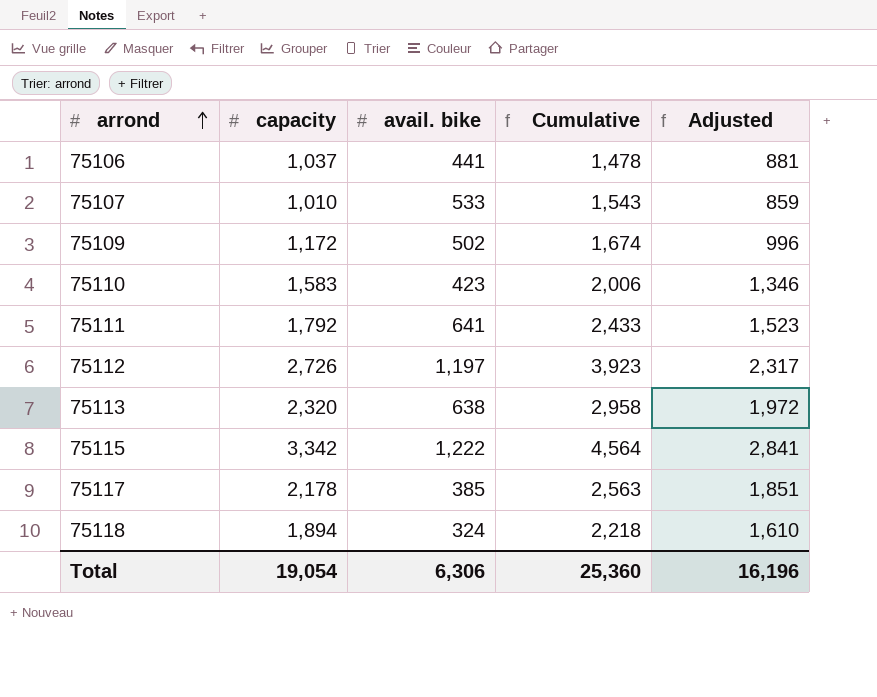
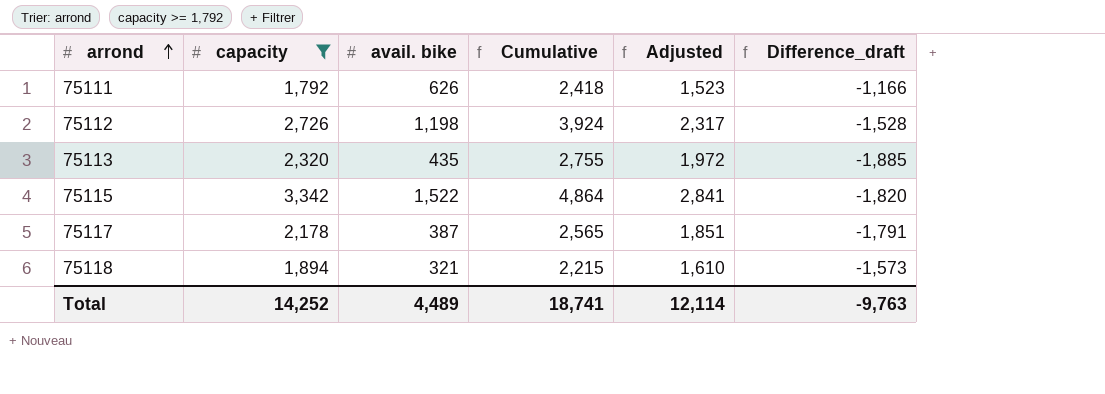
filter: none -> capacity >= 1,792
column Difference_draft | formula: none -> [avail. bike] - [capacity]
75111 | avail. bike: 641 -> 626
75111 | Cumulative: 2,433 -> 2,418
75112 | avail. bike: 1,197 -> 1,198
75112 | Cumulative: 3,923 -> 3,924
75113 | avail. bike: 638 -> 435
75113 | Cumulative: 2,958 -> 2,755
75115 | avail. bike: 1,222 -> 1,522
75115 | Cumulative: 4,564 -> 4,864
75117 | avail. bike: 385 -> 387
75117 | Cumulative: 2,563 -> 2,565
75118 | avail. bike: 324 -> 321
75118 | Cumulative: 2,218 -> 2,215
Total | capacity: 19,054 -> 14,252
Total | avail. bike: 6,306 -> 4,489
Total | Cumulative: 25,360 -> 18,741
Total | Adjusted: 16,196 -> 12,114

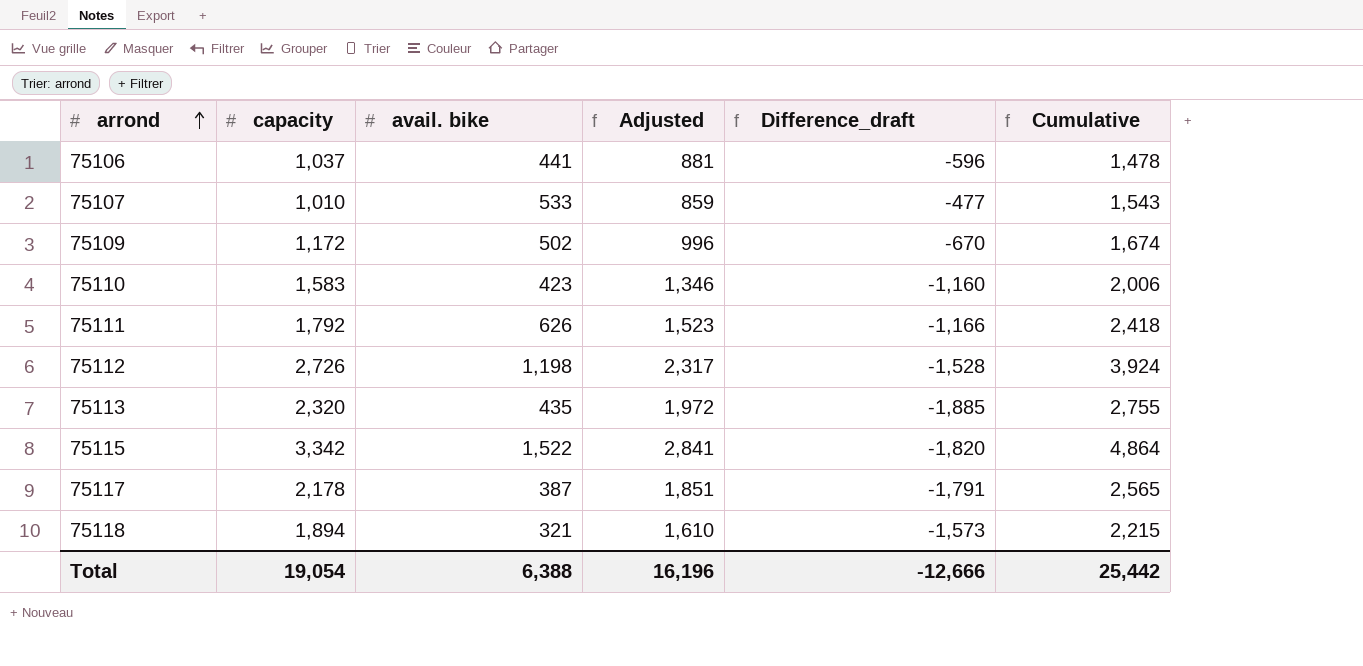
filter: capacity >= 1,792 -> none
column Cumulative | position: 4 -> 6
Total | capacity: 14,252 -> 19,054
Total | avail. bike: 4,489 -> 6,388
Total | Adjusted: 12,114 -> 16,196
Total | Difference_draft: -9,763 -> -12,666
Total | Cumulative: 18,741 -> 25,442

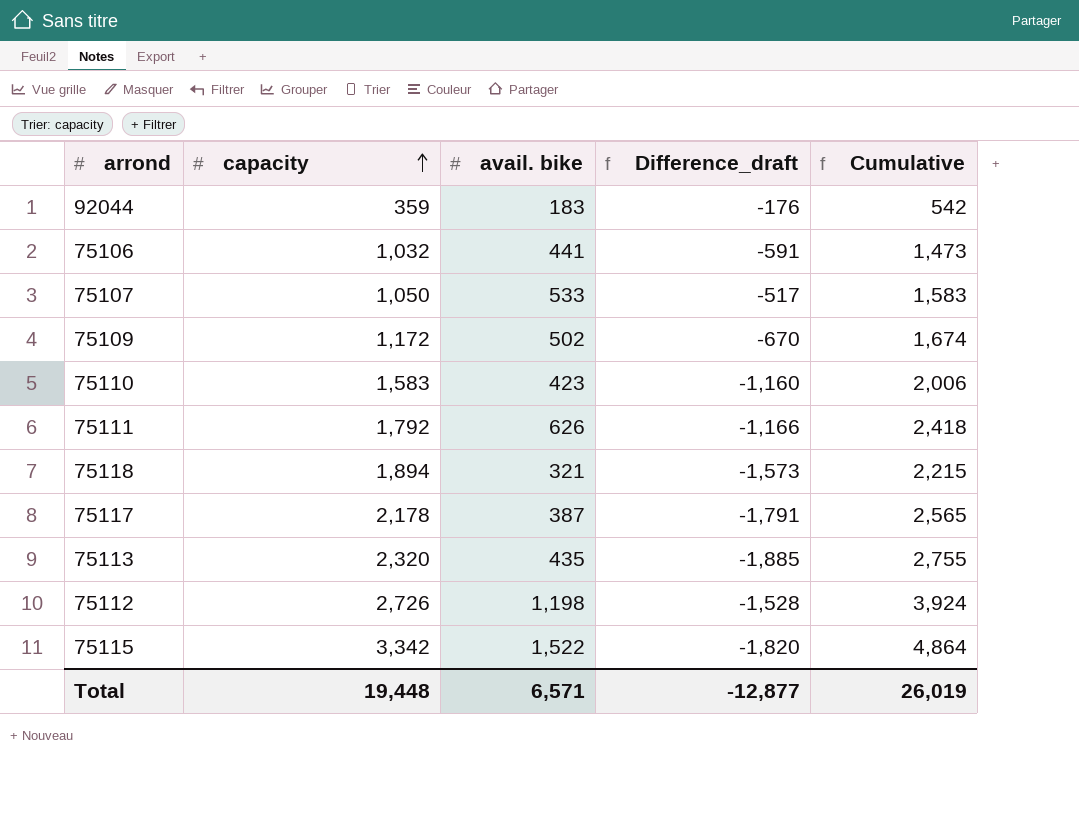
row order: arrond ascending -> capacity ascending
column Adjusted | formula: [capacity] * 0.85 -> none
row 92044: none -> 359 | 183 | -176 | 542
75106 | capacity: 1,037 -> 1,032
75106 | Difference_draft: -596 -> -591
75106 | Cumulative: 1,478 -> 1,473
75107 | capacity: 1,010 -> 1,050
75107 | Difference_draft: -477 -> -517
75107 | Cumulative: 1,543 -> 1,583
Total | capacity: 19,054 -> 19,448
Total | avail. bike: 6,388 -> 6,571
Total | Difference_draft: -12,666 -> -12,877
Total | Cumulative: 25,442 -> 26,019

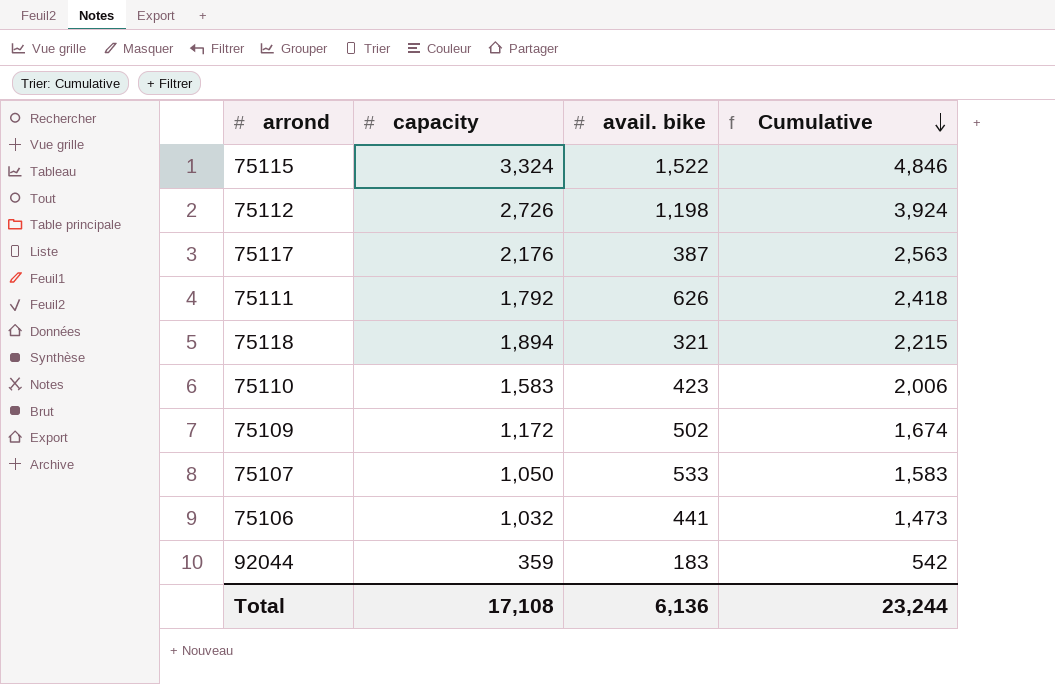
row order: capacity ascending -> Cumulative descending
column Difference_draft | formula: [avail. bike] - [capacity] -> none
row 75113: 2,320 | 435 | -1,885 | 2,755 -> none
75115 | capacity: 3,342 -> 3,324
75115 | Cumulative: 4,864 -> 4,846
75117 | capacity: 2,178 -> 2,176
75117 | Cumulative: 2,565 -> 2,563
Total | capacity: 19,448 -> 17,108
Total | avail. bike: 6,571 -> 6,136
Total | Cumulative: 26,019 -> 23,244

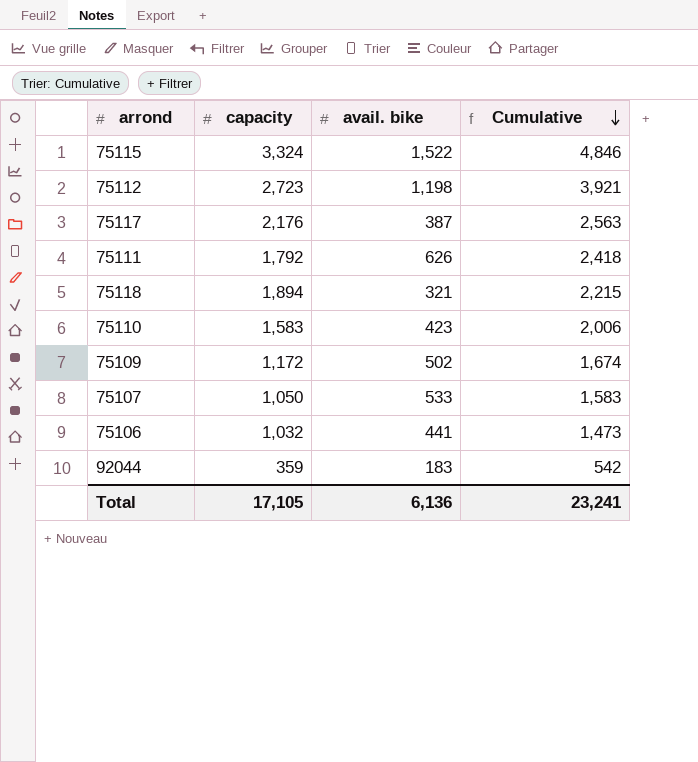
75112 | capacity: 2,726 -> 2,723
75112 | Cumulative: 3,924 -> 3,921
Total | capacity: 17,108 -> 17,105
Total | Cumulative: 23,244 -> 23,241

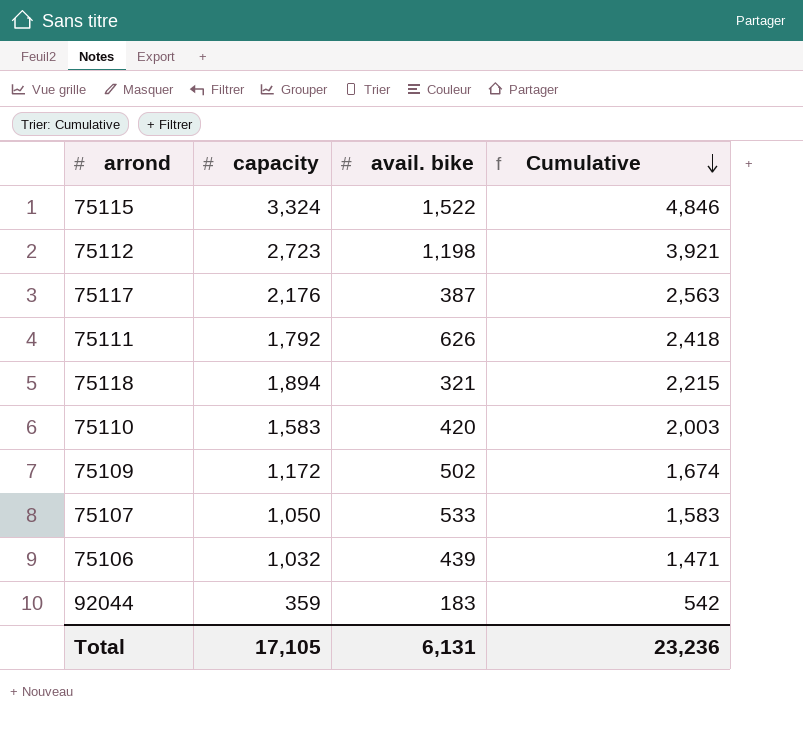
75110 | avail. bike: 423 -> 420
75110 | Cumulative: 2,006 -> 2,003
75106 | avail. bike: 441 -> 439
75106 | Cumulative: 1,473 -> 1,471
Total | avail. bike: 6,136 -> 6,131
Total | Cumulative: 23,241 -> 23,236

